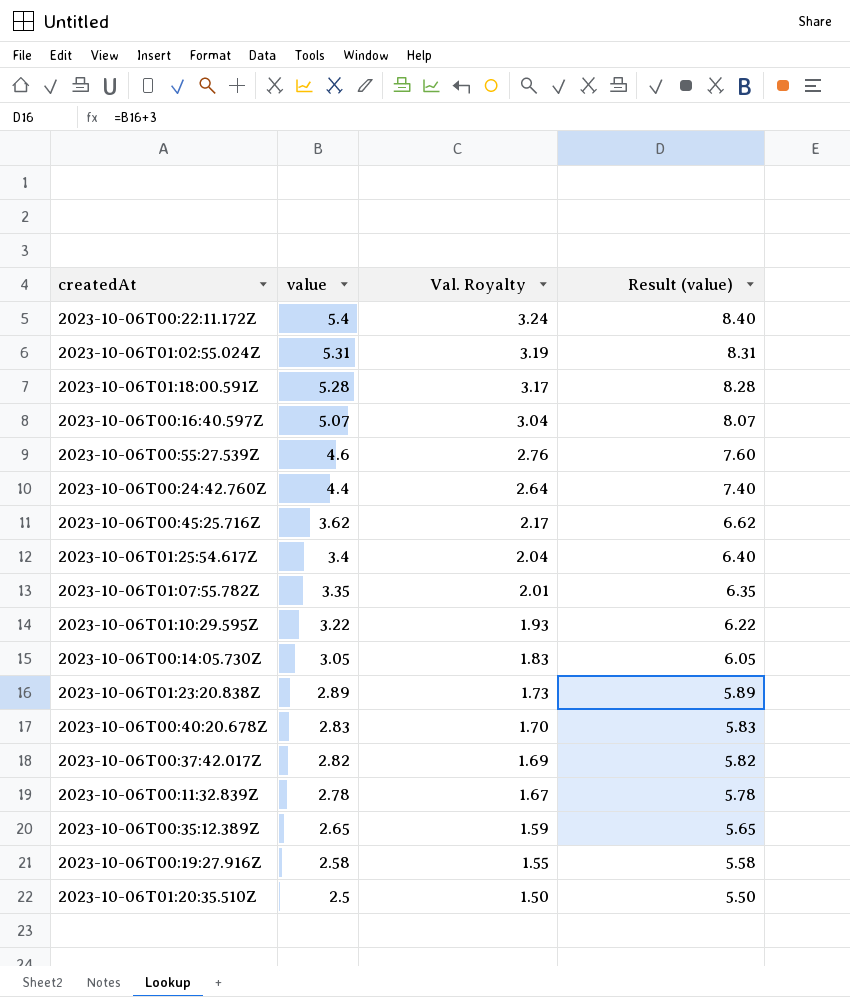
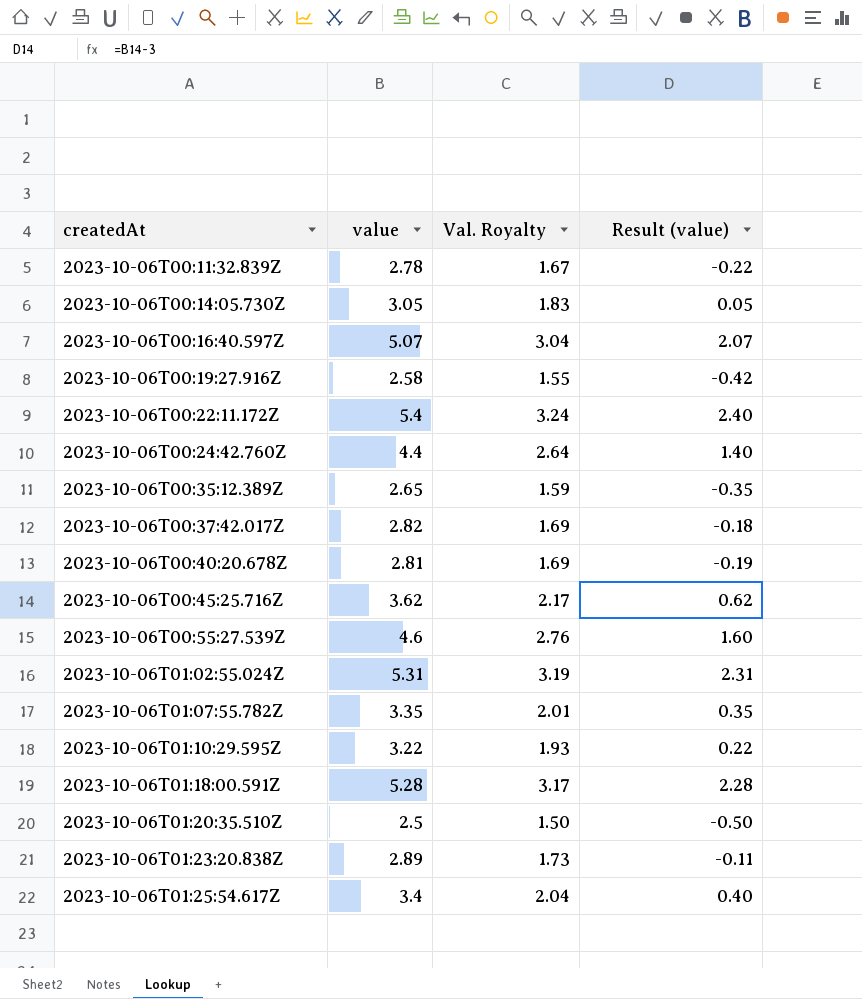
row order: value descending -> createdAt ascending
column Result (value) | formula: [value] + 3 -> [value] - 3
2023-10-06T00:40:20.678Z | value: 2.83 -> 2.81
2023-10-06T00:40:20.678Z | Val. Royalty: 1.70 -> 1.69

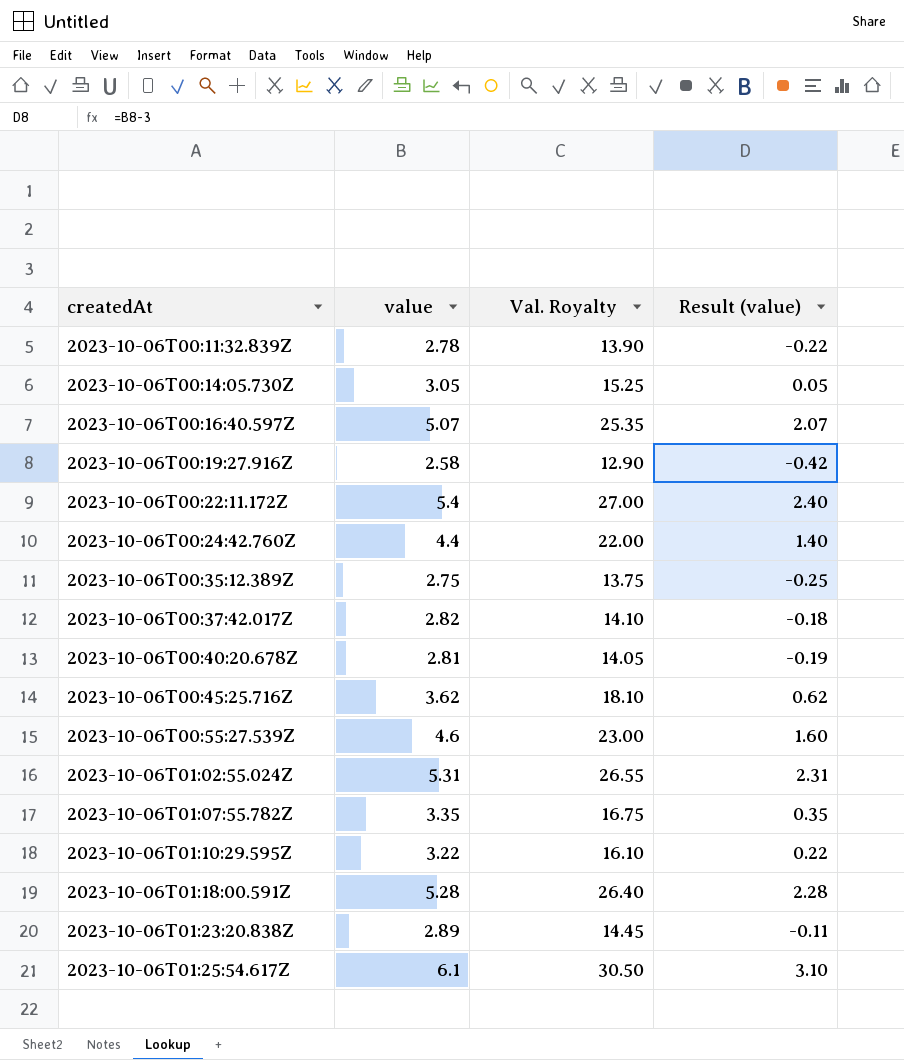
column Val. Royalty | formula: [value] * 0.6 -> [value] * 5
row 2023-10-06T01:20:35.510Z: 2.5 | 1.50 | -0.50 -> none
2023-10-06T00:35:12.389Z | value: 2.65 -> 2.75
2023-10-06T00:35:12.389Z | Result (value): -0.35 -> -0.25
2023-10-06T01:25:54.617Z | value: 3.4 -> 6.1
2023-10-06T01:25:54.617Z | Result (value): 0.40 -> 3.10

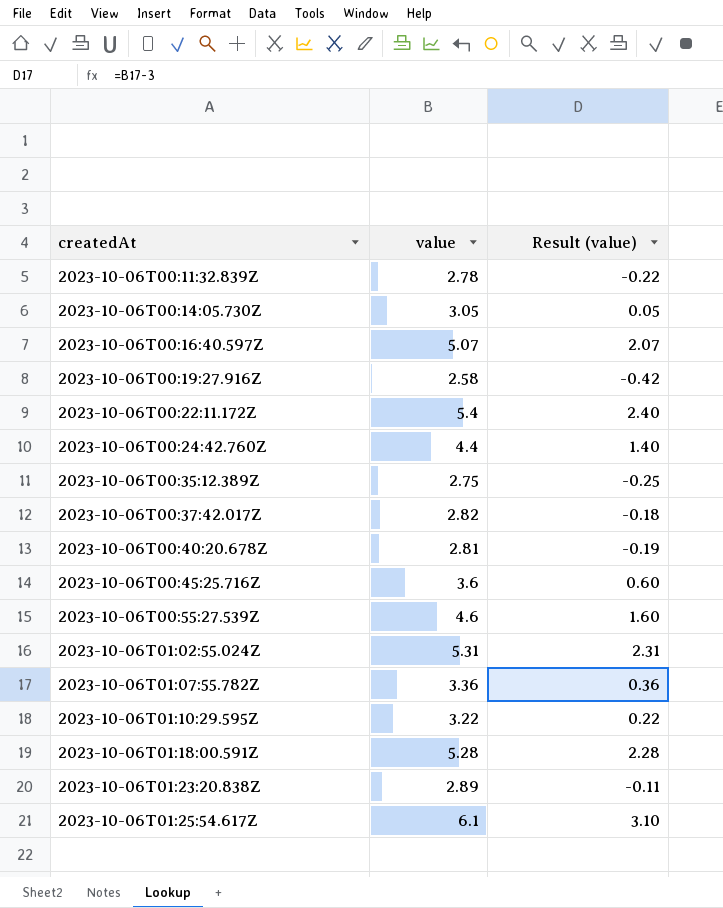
column Val. Royalty | formula: [value] * 5 -> none
2023-10-06T00:45:25.716Z | value: 3.62 -> 3.6
2023-10-06T00:45:25.716Z | Result (value): 0.62 -> 0.60
2023-10-06T01:07:55.782Z | value: 3.35 -> 3.36
2023-10-06T01:07:55.782Z | Result (value): 0.35 -> 0.36

